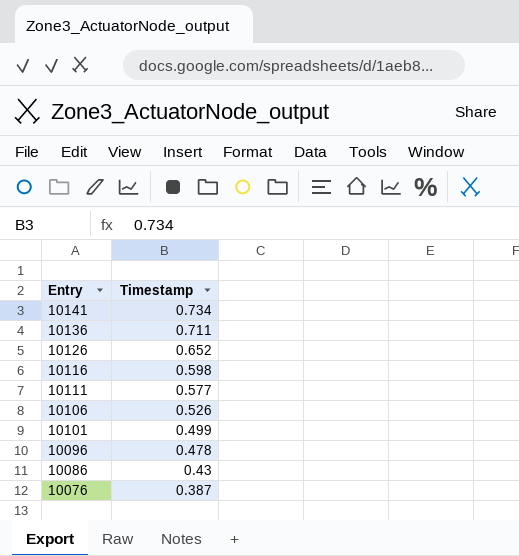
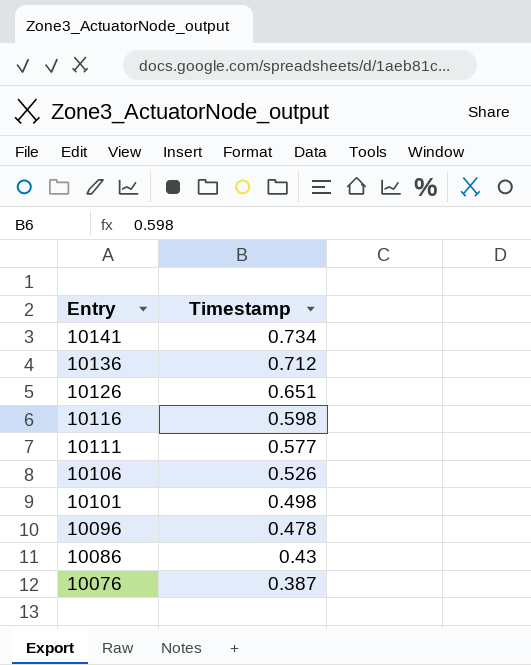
10136 | Timestamp: 0.711 -> 0.712
10126 | Timestamp: 0.652 -> 0.651
10101 | Timestamp: 0.499 -> 0.498

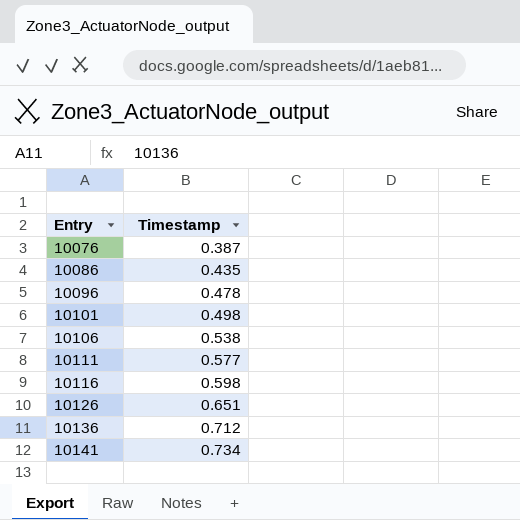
row order: Entry descending -> Entry ascending
10086 | Timestamp: 0.43 -> 0.435
10106 | Timestamp: 0.526 -> 0.538

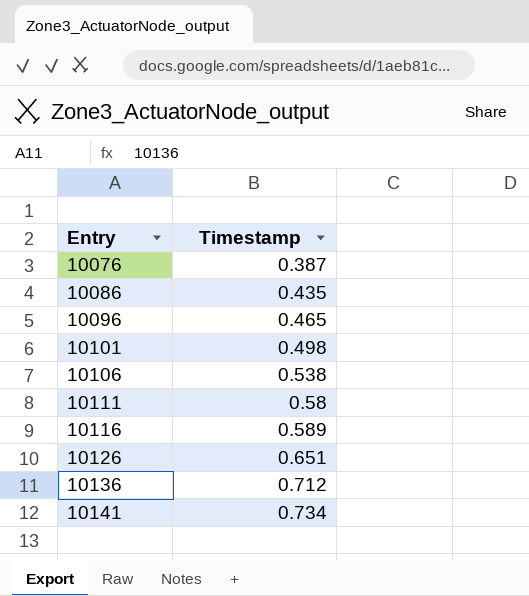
10096 | Timestamp: 0.478 -> 0.465
10111 | Timestamp: 0.577 -> 0.58
10116 | Timestamp: 0.598 -> 0.589

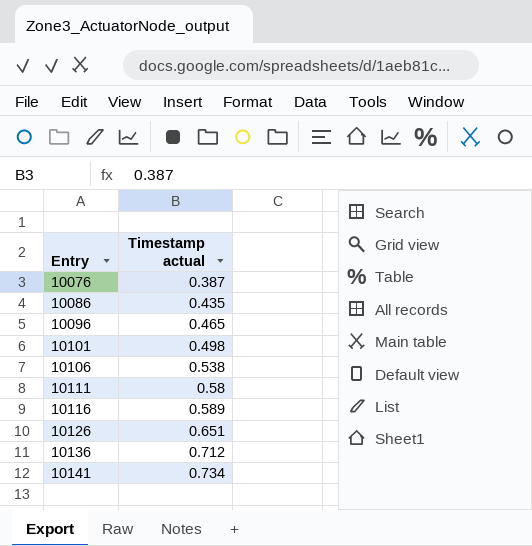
column name: Timestamp -> Timestamp actual

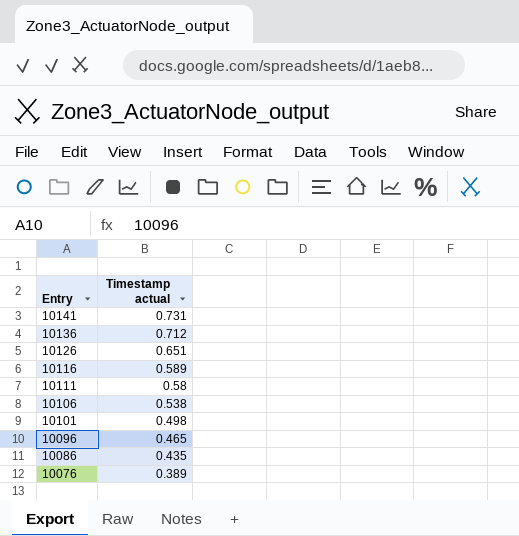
row order: Entry ascending -> Entry descending
10141 | Timestamp actual: 0.734 -> 0.731
10076 | Timestamp actual: 0.387 -> 0.389

